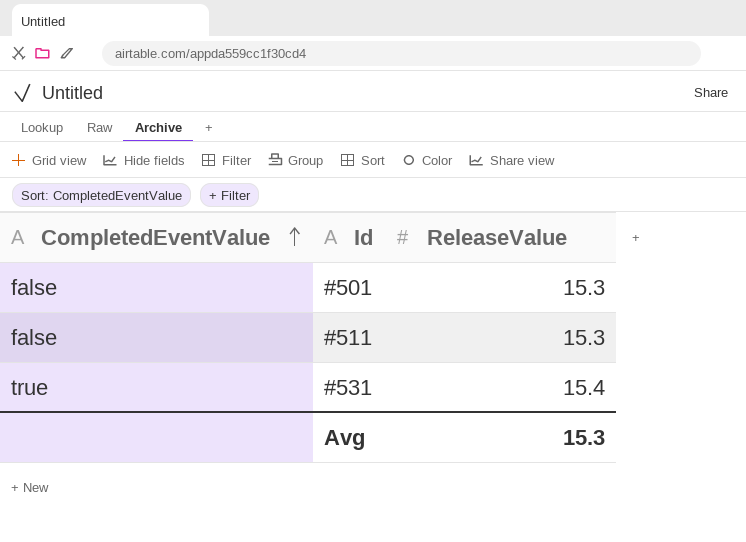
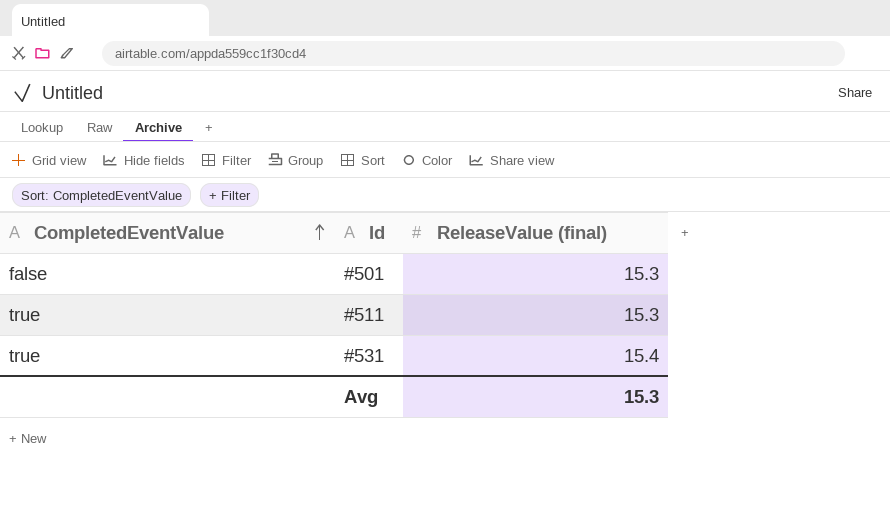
column name: ReleaseValue -> ReleaseValue (final)
#511 | CompletedEventValue: false -> true

